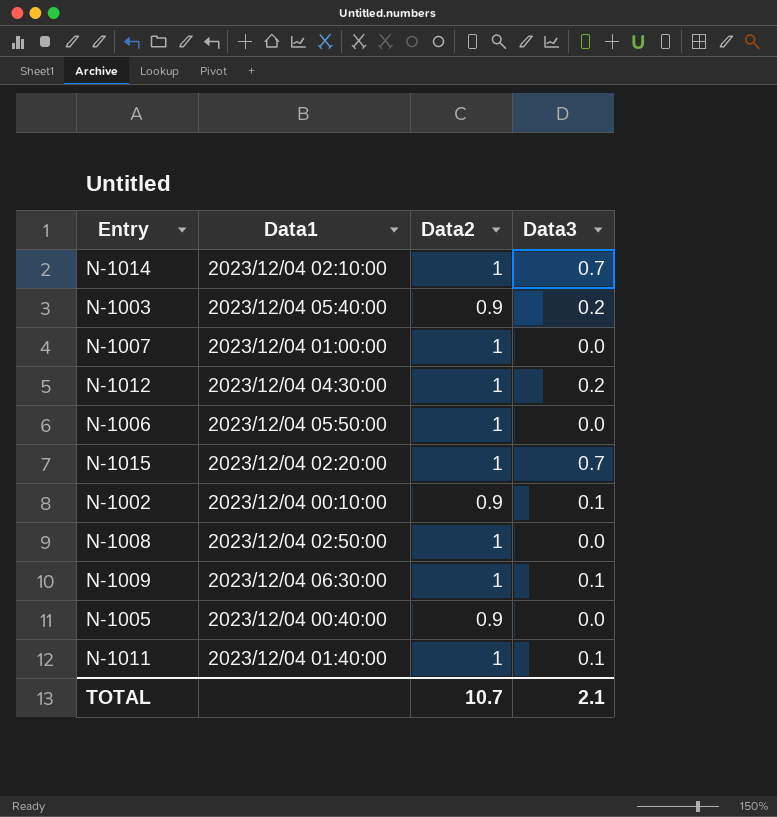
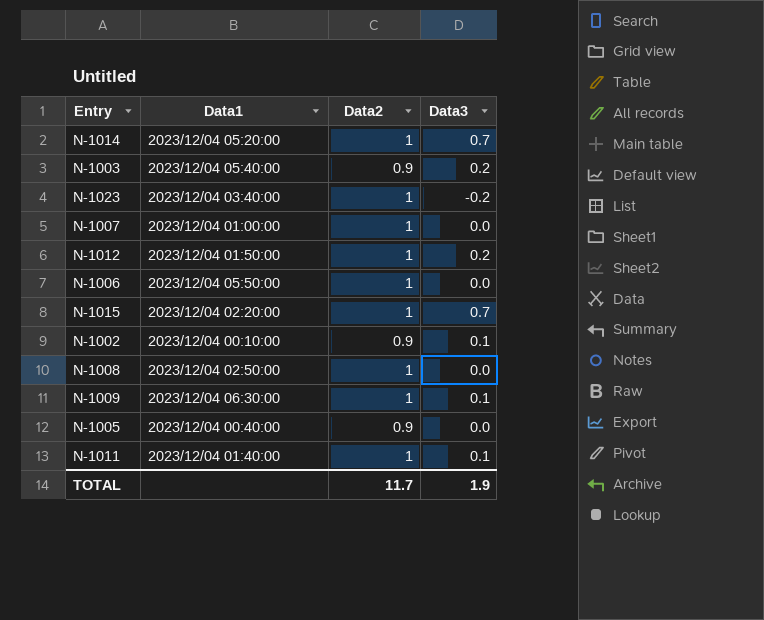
N-1014 | Data1: 2023/12/04 02:10:00 -> 2023/12/04 05:20:00
row N-1023: none -> 2023/12/04 03:40:00 | 1 | -0.2
N-1012 | Data1: 2023/12/04 04:30:00 -> 2023/12/04 01:50:00
TOTAL | Data2: 10.7 -> 11.7
TOTAL | Data3: 2.1 -> 1.9

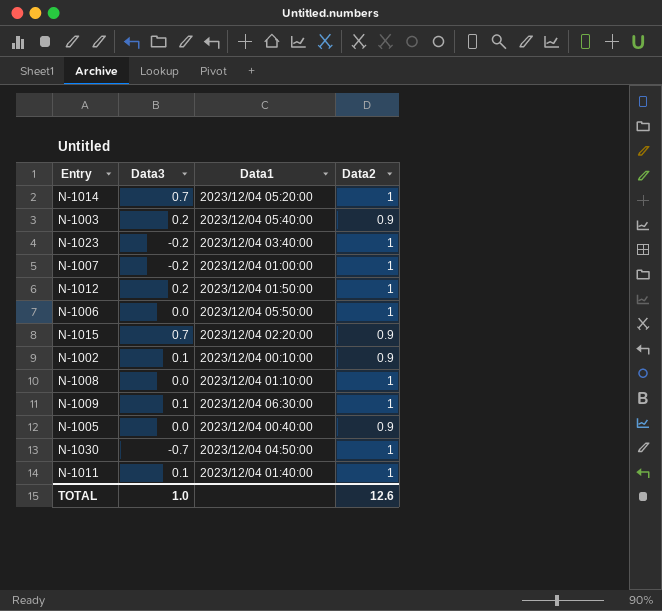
column Data3 | position: 4 -> 2
N-1007 | Data3: 0.0 -> -0.2
N-1015 | Data2: 1 -> 0.9
N-1008 | Data1: 2023/12/04 02:50:00 -> 2023/12/04 01:10:00
row N-1030: none -> -0.7 | 2023/12/04 04:50:00 | 1
TOTAL | Data3: 1.9 -> 1.0
TOTAL | Data2: 11.7 -> 12.6

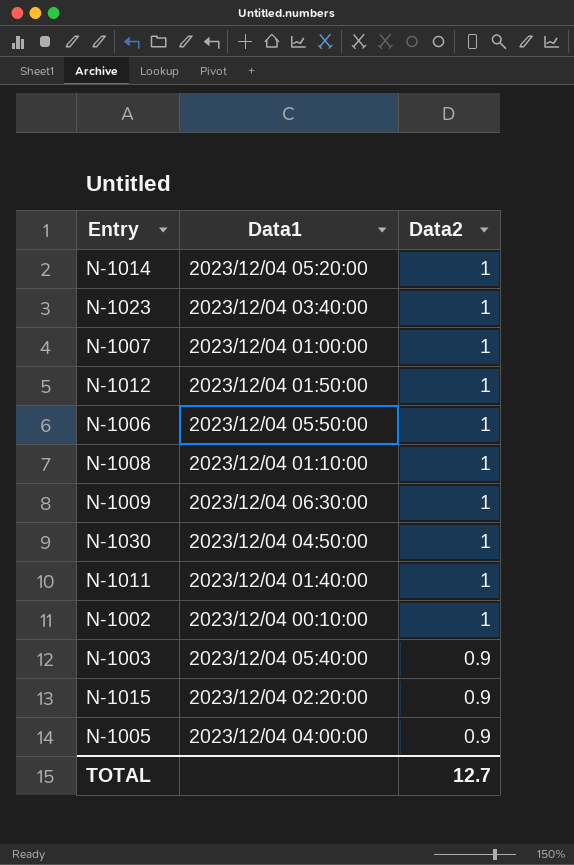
row order: none -> Data2 descending
column Data3 | position: 2 -> none
N-1002 | Data2: 0.9 -> 1
N-1005 | Data1: 2023/12/04 00:40:00 -> 2023/12/04 04:00:00
TOTAL | Data2: 12.6 -> 12.7

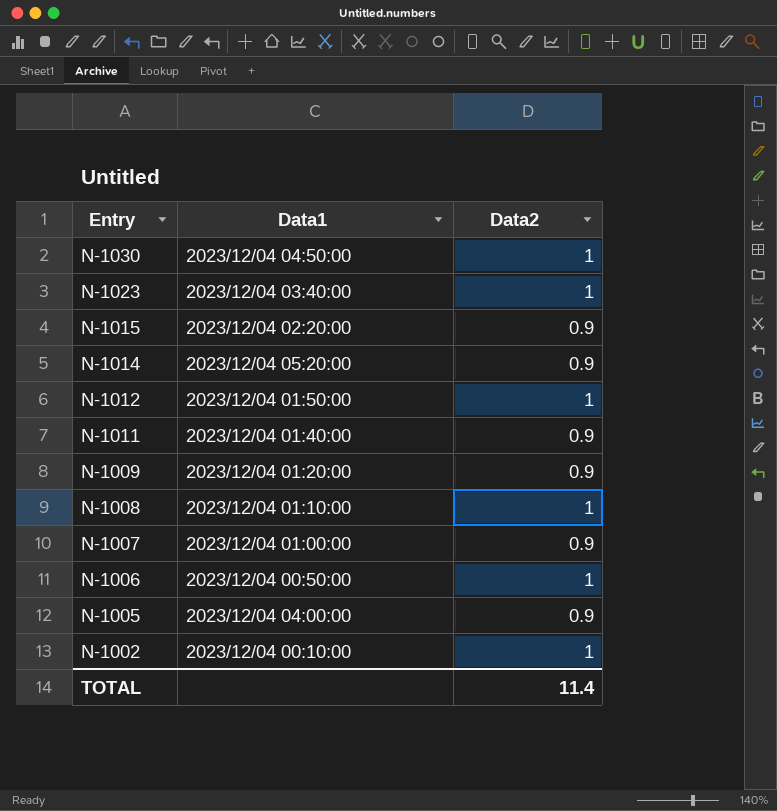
row order: Data2 descending -> Entry descending
row N-1003: 2023/12/04 05:40:00 | 0.9 -> none
N-1014 | Data2: 1 -> 0.9
N-1011 | Data2: 1 -> 0.9
N-1009 | Data1: 2023/12/04 06:30:00 -> 2023/12/04 01:20:00
N-1009 | Data2: 1 -> 0.9
N-1007 | Data2: 1 -> 0.9
N-1006 | Data1: 2023/12/04 05:50:00 -> 2023/12/04 00:50:00
TOTAL | Data2: 12.7 -> 11.4

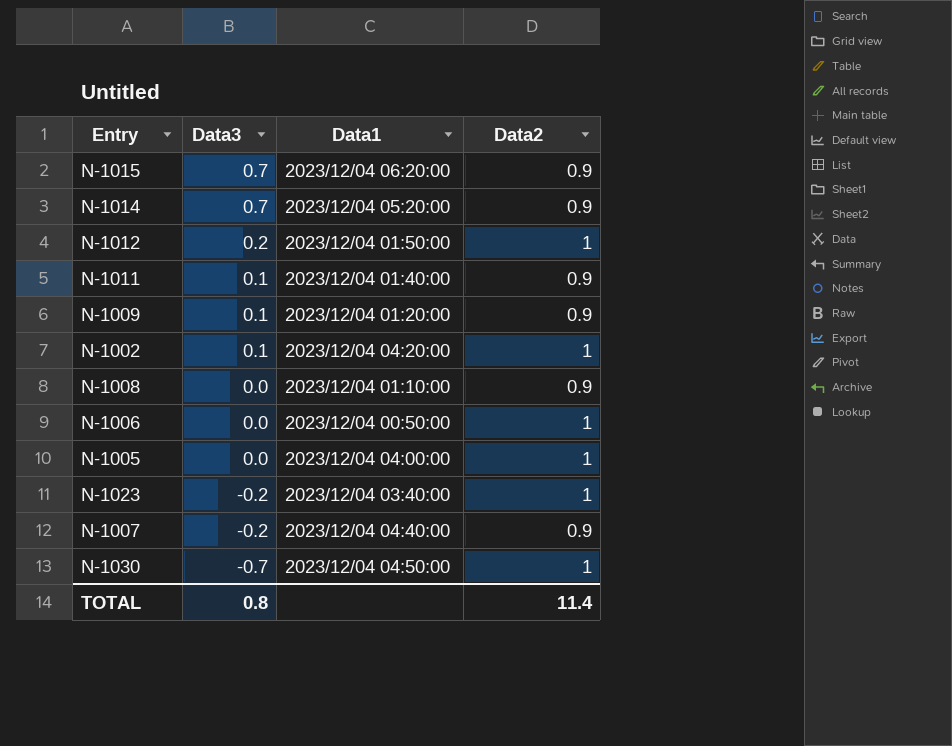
row order: Entry descending -> Data3 descending
column Data3 | position: none -> 2
N-1015 | Data1: 2023/12/04 02:20:00 -> 2023/12/04 06:20:00
N-1002 | Data1: 2023/12/04 00:10:00 -> 2023/12/04 04:20:00
N-1008 | Data2: 1 -> 0.9
N-1005 | Data2: 0.9 -> 1
N-1007 | Data1: 2023/12/04 01:00:00 -> 2023/12/04 04:40:00

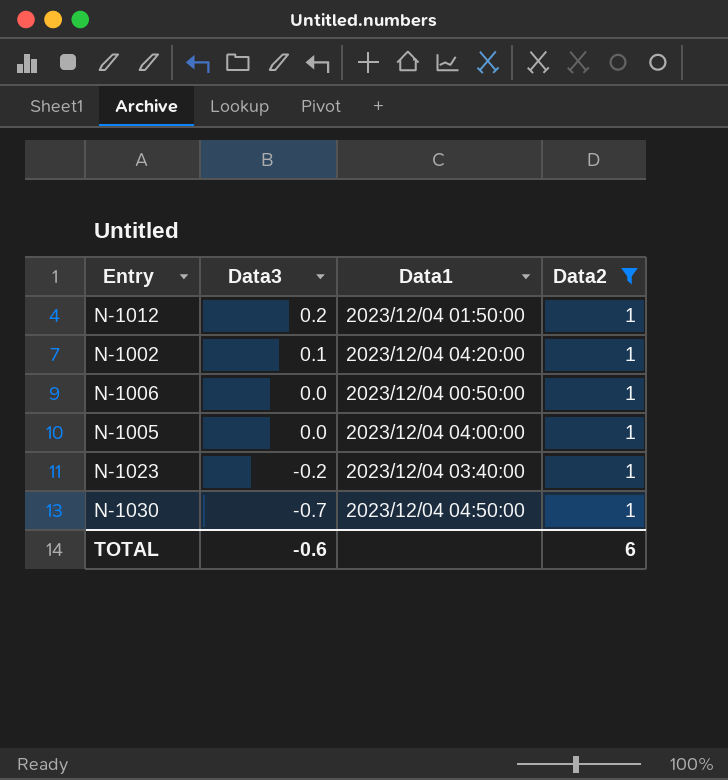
filter: none -> Data2 = 1
TOTAL | Data3: 0.8 -> -0.6
TOTAL | Data2: 11.4 -> 6

